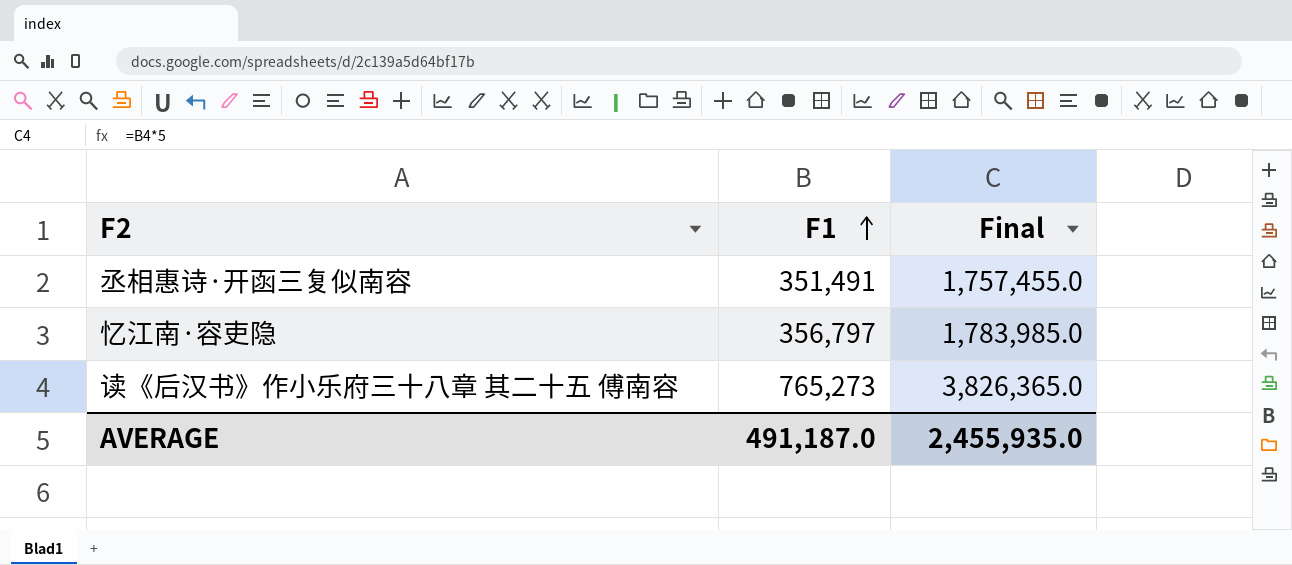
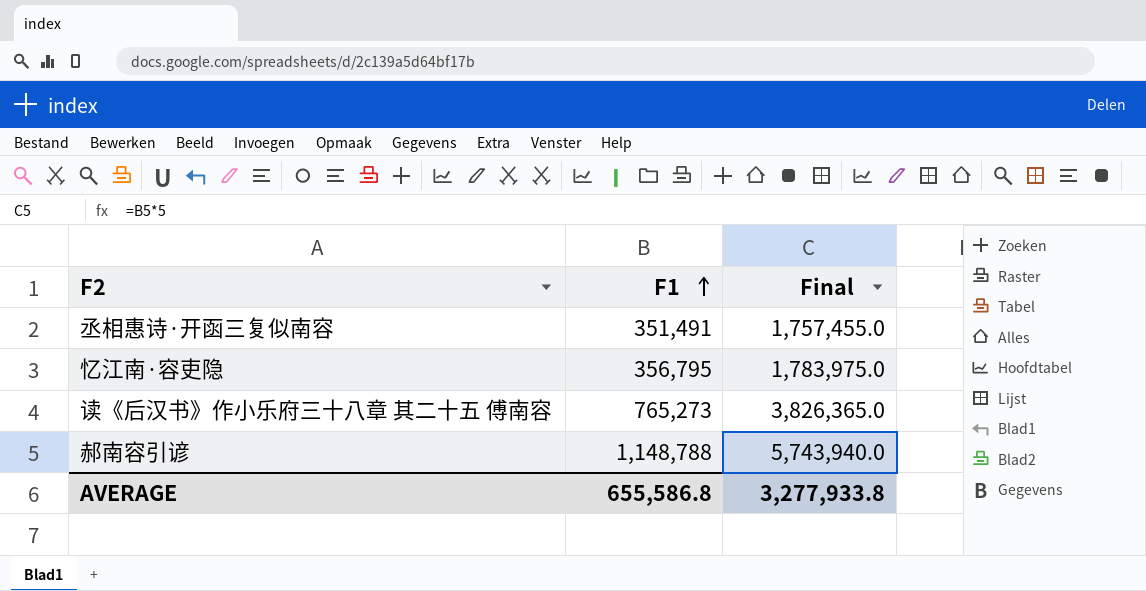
忆江南·容吏隐 | F1: 356,797 -> 356,795
忆江南·容吏隐 | Final: 1,783,985.0 -> 1,783,975.0
row 郝南容引谚: none -> 1,148,788 | 5,743,940.0
AVERAGE | F1: 491,187.0 -> 655,586.8
AVERAGE | Final: 2,455,935.0 -> 3,277,933.8

